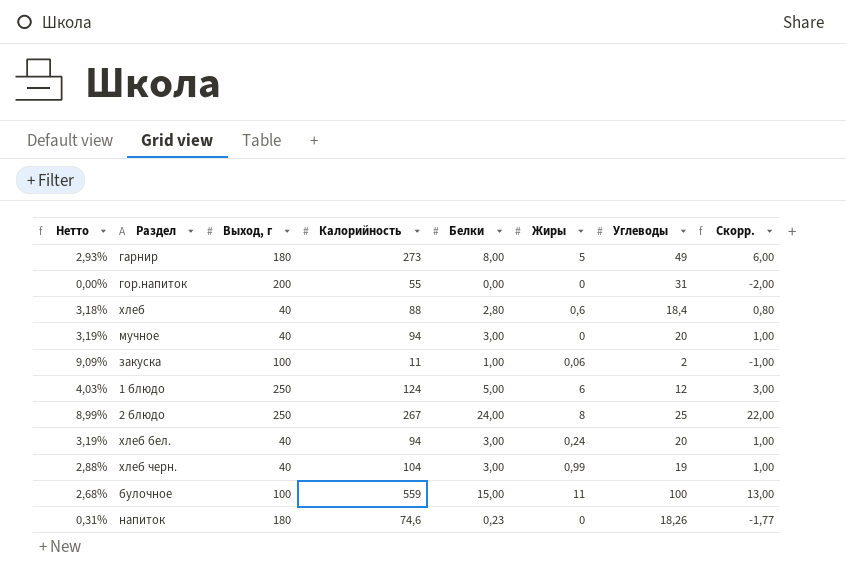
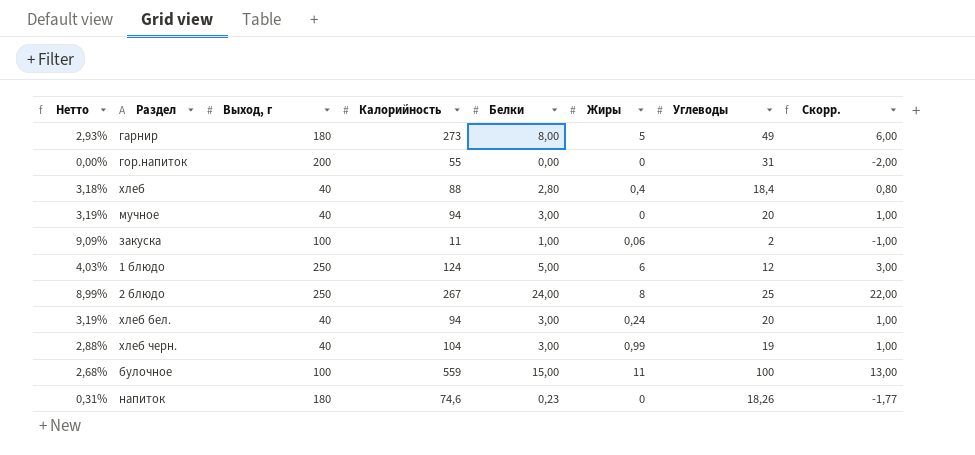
хлеб | Жиры: 0,6 -> 0,4

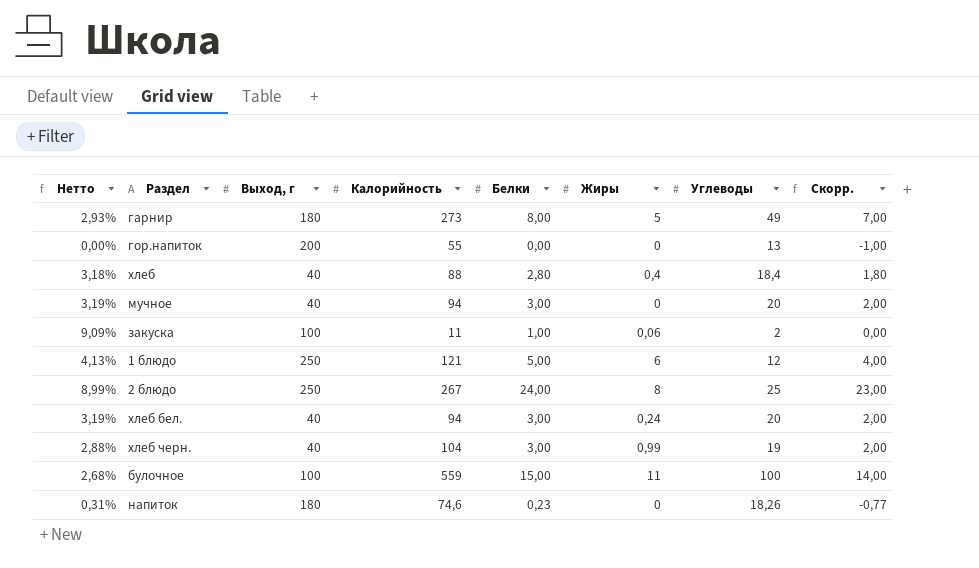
column Скорр. | formula: [Белки] - 2 -> [Белки] - 1
гор.напиток | Углеводы: 31 -> 13
1 блюдо | Нетто: 4,03% -> 4,13%
1 блюдо | Калорийность: 124 -> 121

